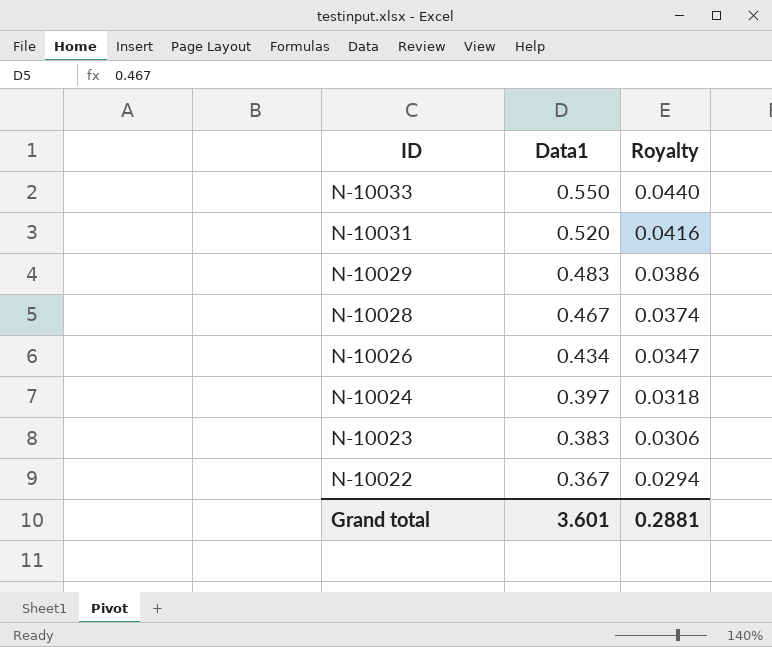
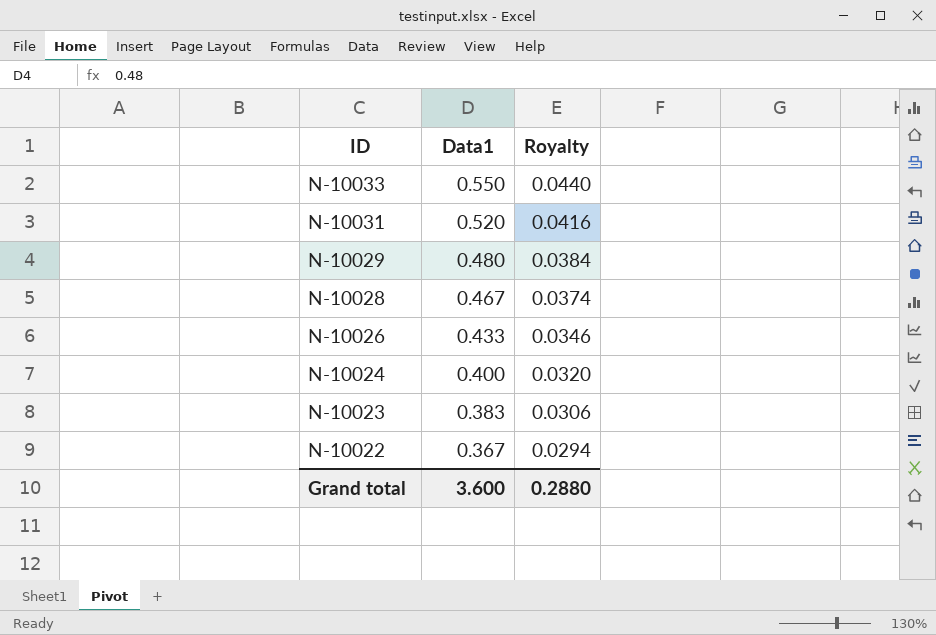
N-10029 | Data1: 0.483 -> 0.480
N-10029 | Royalty: 0.0386 -> 0.0384
N-10026 | Data1: 0.434 -> 0.433
N-10026 | Royalty: 0.0347 -> 0.0346
N-10024 | Data1: 0.397 -> 0.400
N-10024 | Royalty: 0.0318 -> 0.0320
Grand total | Data1: 3.601 -> 3.600
Grand total | Royalty: 0.2881 -> 0.2880

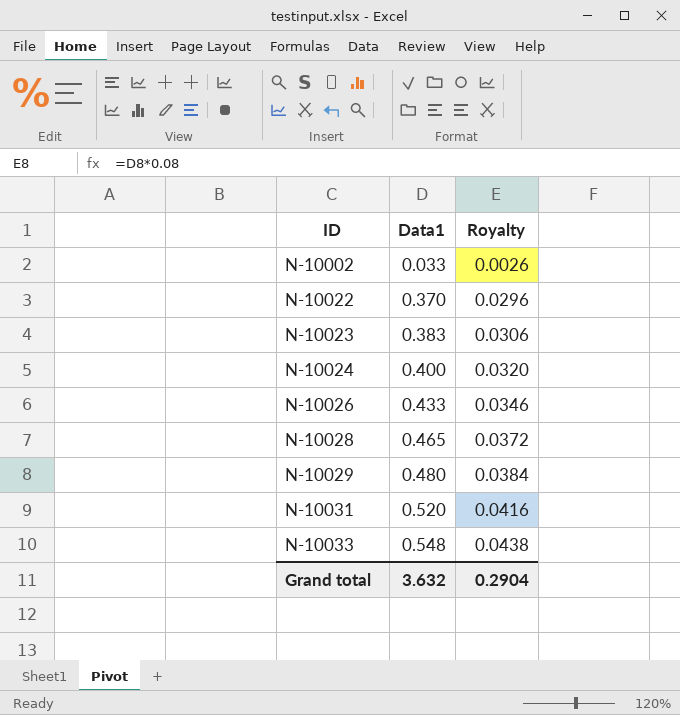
row order: ID descending -> ID ascending
row N-10002: none -> 0.033 | 0.0026
N-10022 | Data1: 0.367 -> 0.370
N-10022 | Royalty: 0.0294 -> 0.0296
N-10028 | Data1: 0.467 -> 0.465
N-10028 | Royalty: 0.0374 -> 0.0372
N-10033 | Data1: 0.550 -> 0.548
N-10033 | Royalty: 0.0440 -> 0.0438
Grand total | Data1: 3.600 -> 3.632
Grand total | Royalty: 0.2880 -> 0.2904

